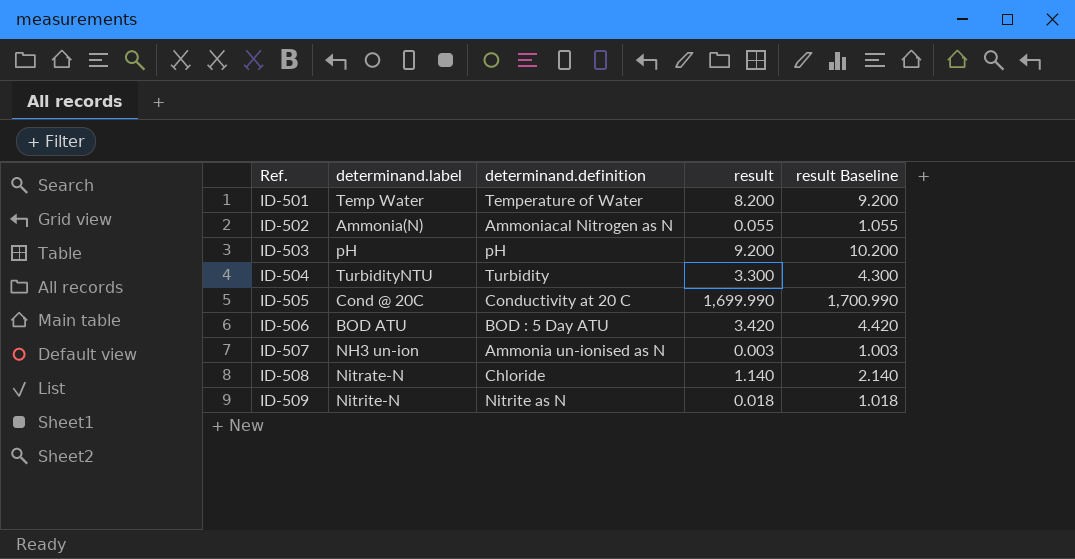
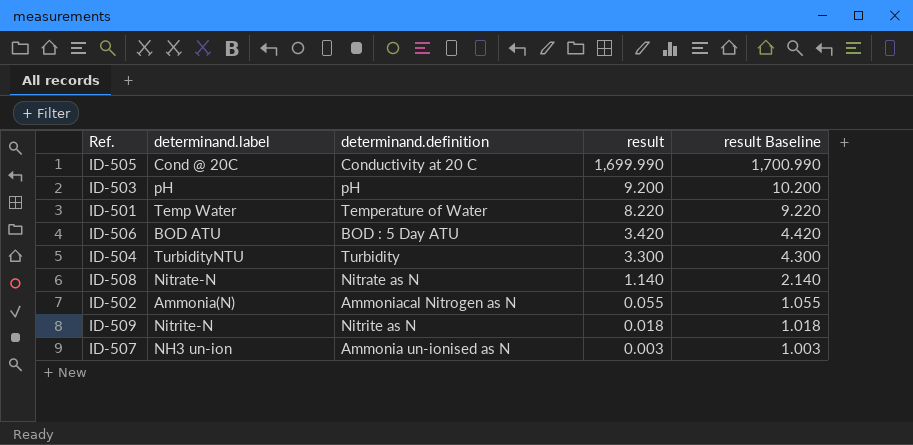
row order: Ref. ascending -> result descending
ID-501 | result: 8.200 -> 8.220
ID-501 | result Baseline: 9.200 -> 9.220
ID-508 | determinand.definition: Chloride -> Nitrate as N

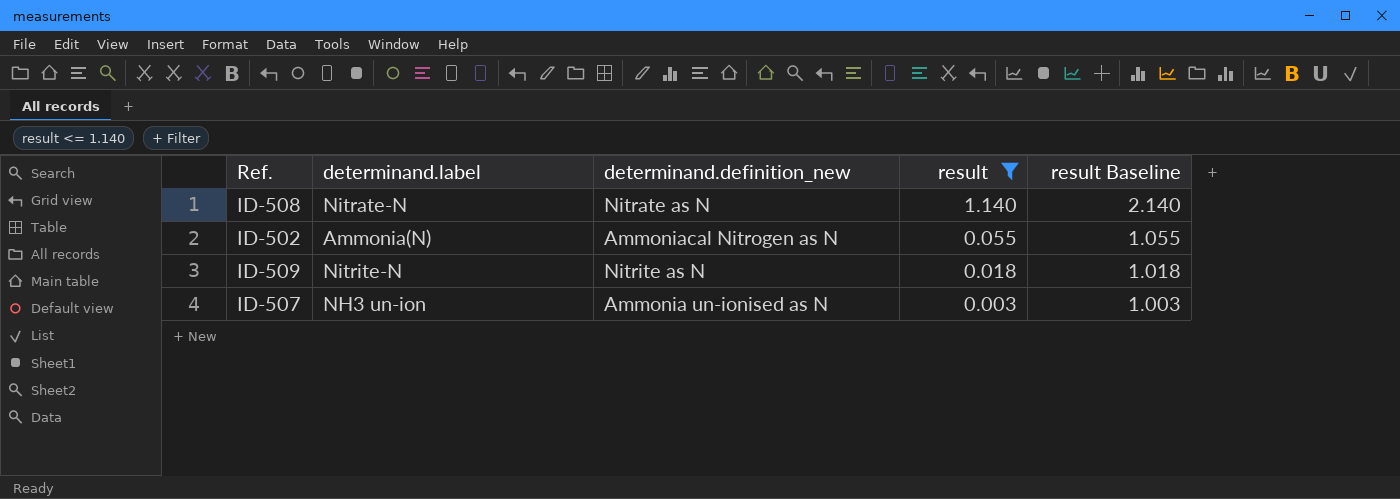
filter: none -> result <= 1.140
column name: determinand.definition -> determinand.definition_new

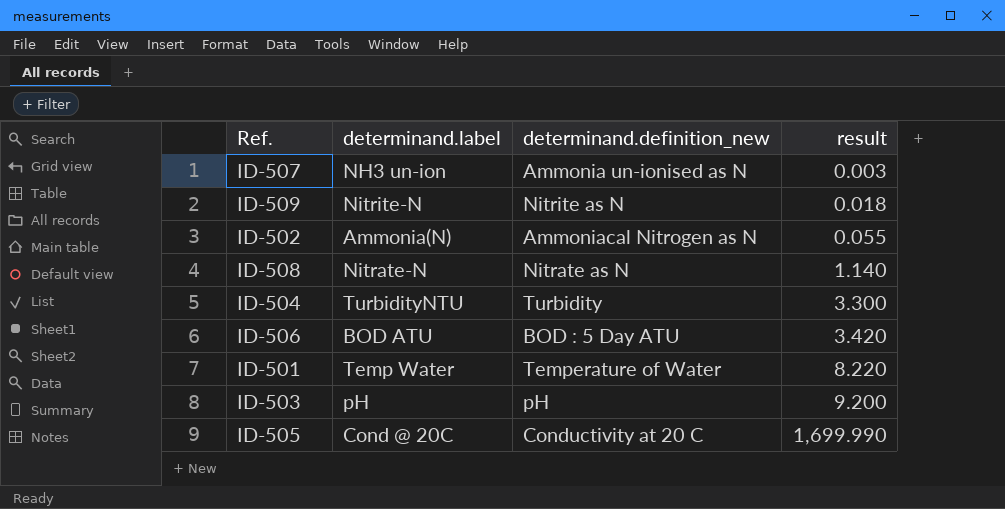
filter: result <= 1.140 -> none
row order: result descending -> result ascending
column result Baseline | formula: [result] + 1 -> none

